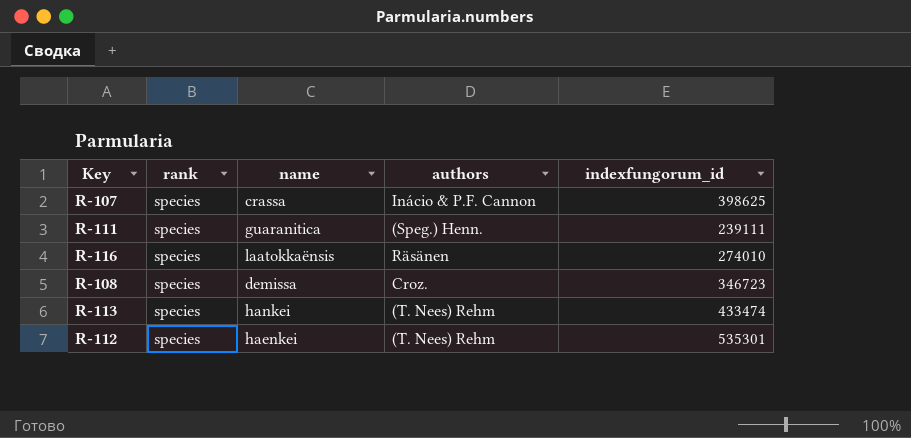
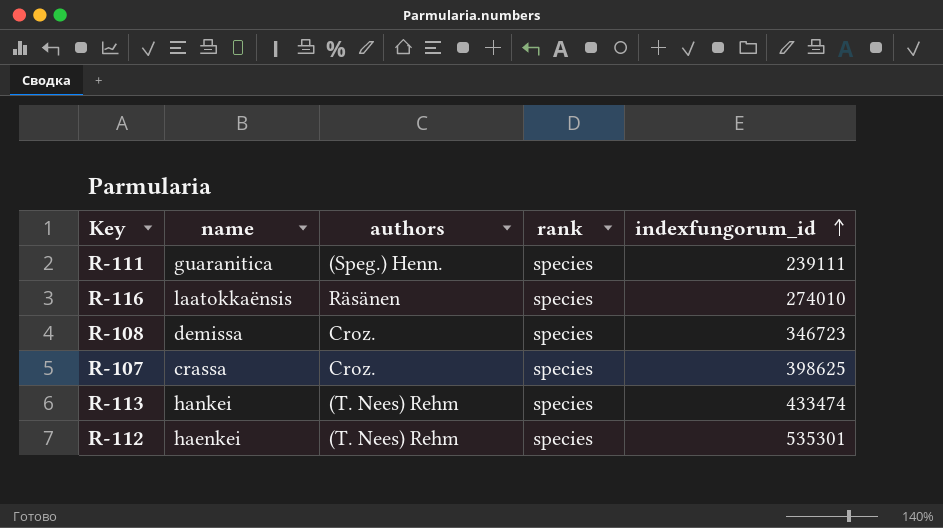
row order: none -> indexfungorum_id ascending
column rank | position: 2 -> 4
R-107 | authors: Inácio & P.F. Cannon -> Croz.

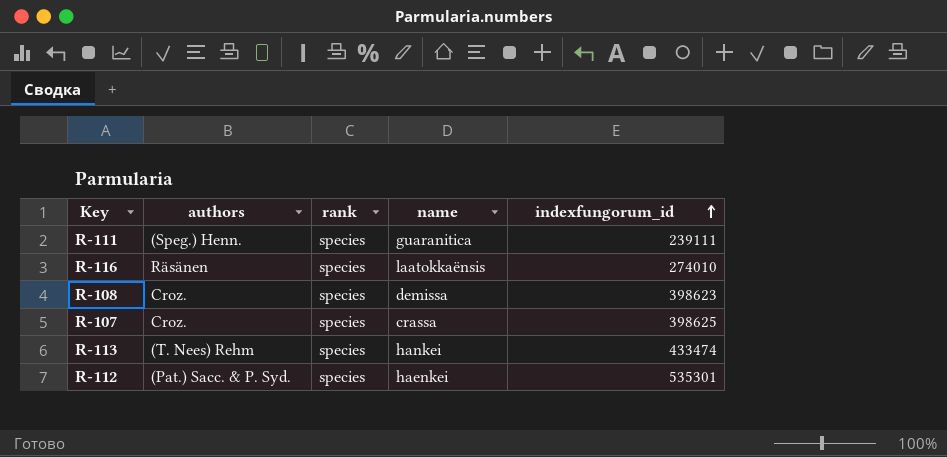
column name | position: 2 -> 4
R-108 | indexfungorum_id: 346723 -> 398623
R-112 | authors: (T. Nees) Rehm -> (Pat.) Sacc. & P. Syd.

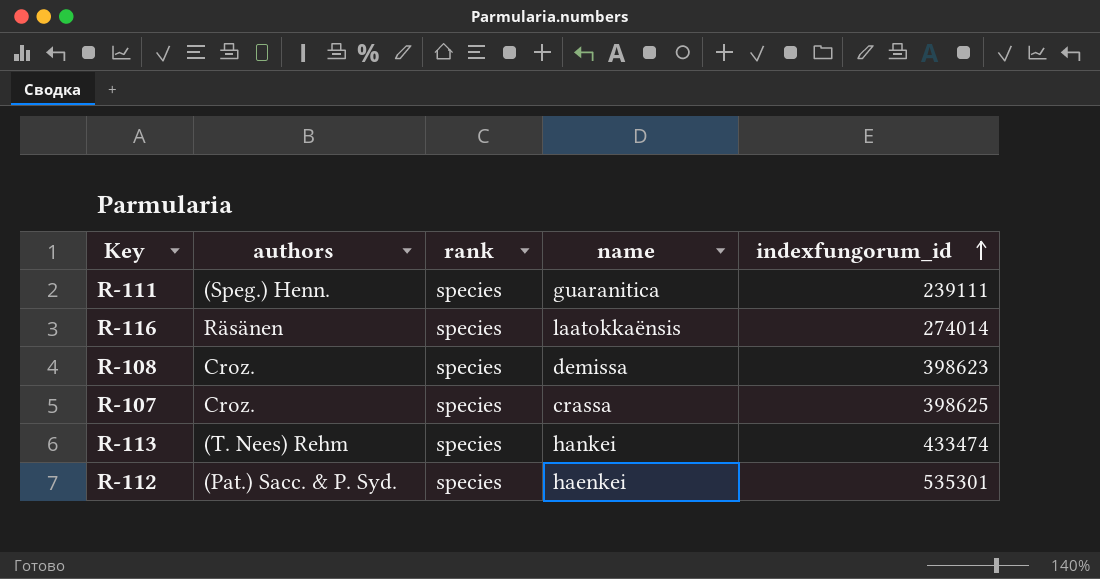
R-116 | indexfungorum_id: 274010 -> 274014

